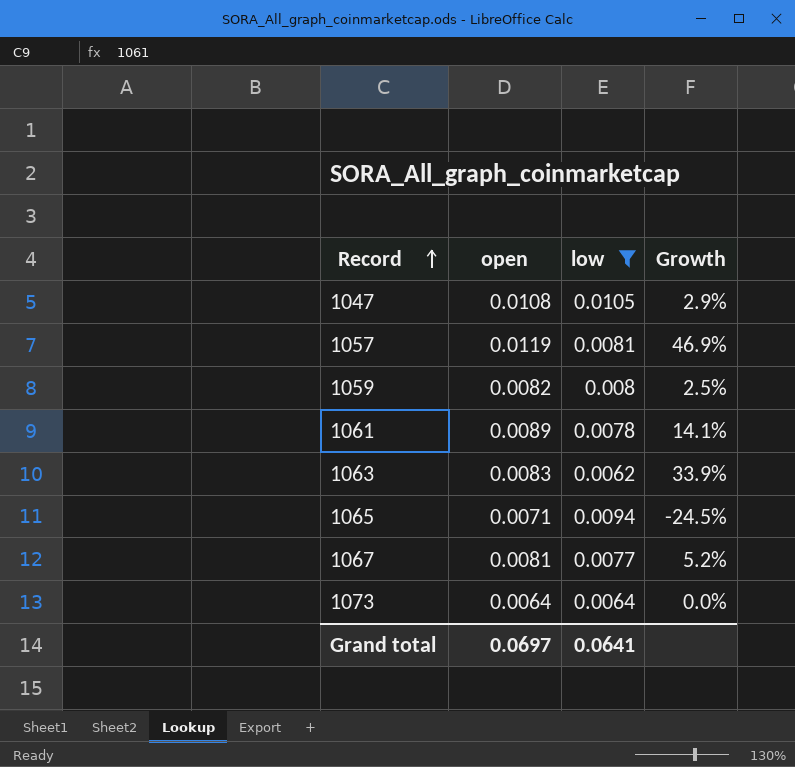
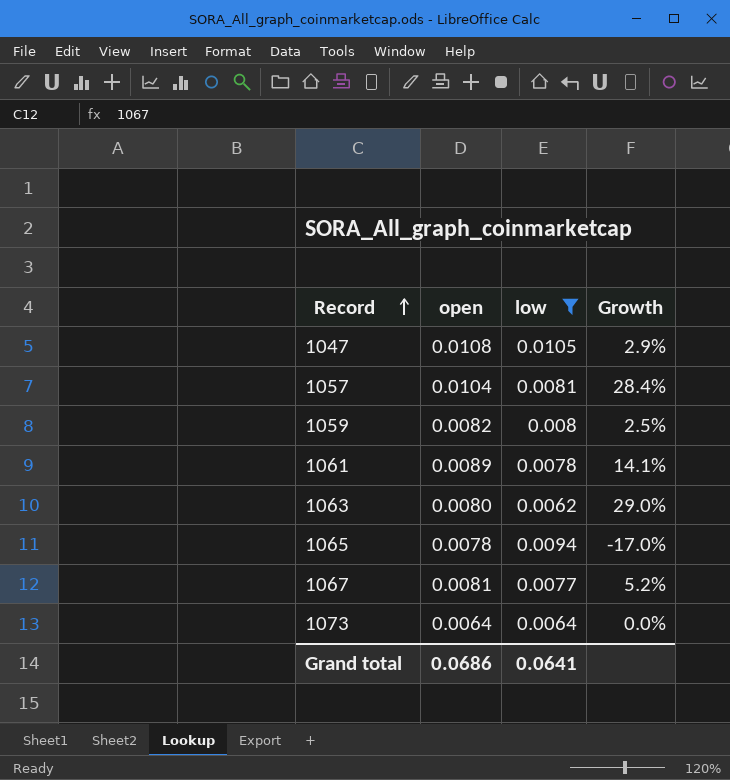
1057 | open: 0.0119 -> 0.0104
1057 | Growth: 46.9% -> 28.4%
1063 | open: 0.0083 -> 0.0080
1063 | Growth: 33.9% -> 29.0%
1065 | open: 0.0071 -> 0.0078
1065 | Growth: -24.5% -> -17.0%
Grand total | open: 0.0697 -> 0.0686

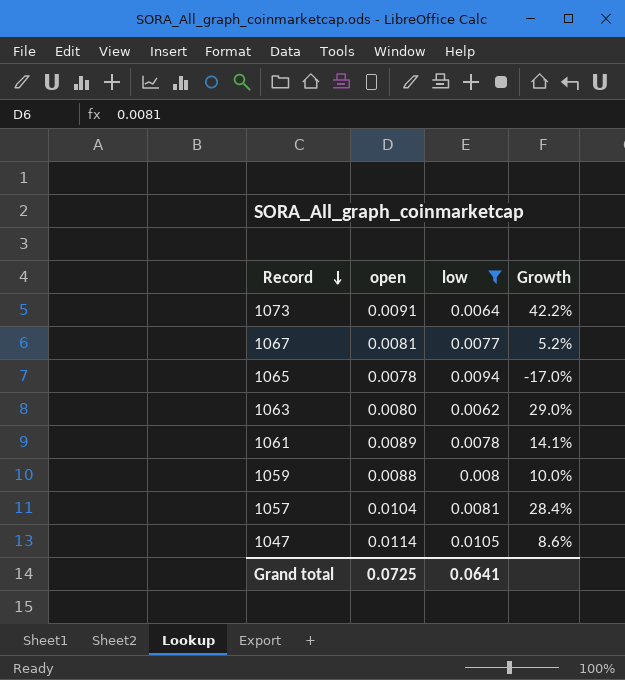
row order: Record ascending -> Record descending
1073 | open: 0.0064 -> 0.0091
1073 | Growth: 0.0% -> 42.2%
1059 | open: 0.0082 -> 0.0088
1059 | Growth: 2.5% -> 10.0%
1047 | open: 0.0108 -> 0.0114
1047 | Growth: 2.9% -> 8.6%
Grand total | open: 0.0686 -> 0.0725

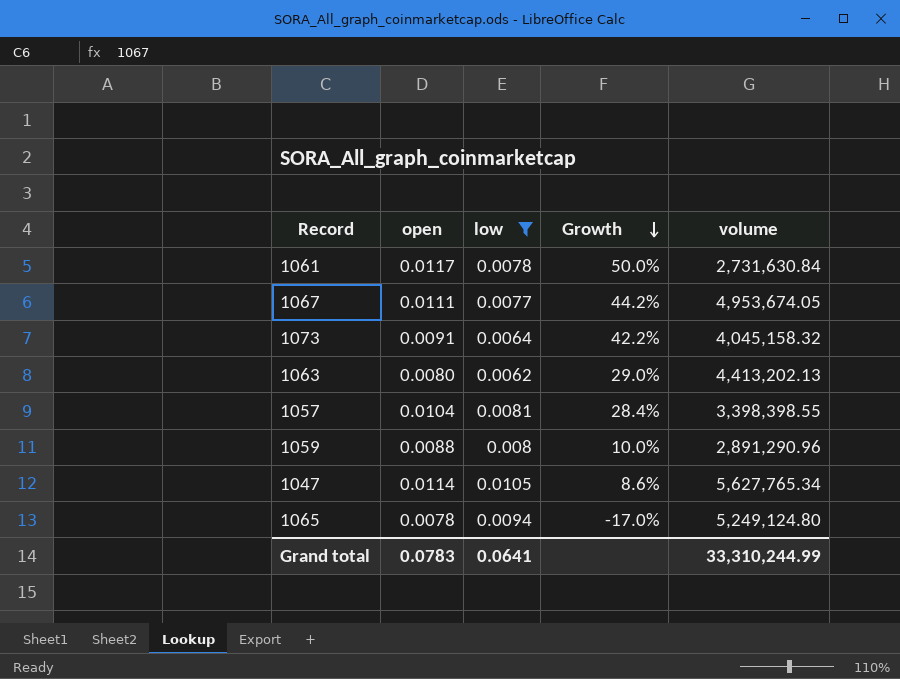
row order: Record descending -> Growth descending
column volume | position: none -> 5
1061 | open: 0.0089 -> 0.0117
1061 | Growth: 14.1% -> 50.0%
1067 | open: 0.0081 -> 0.0111
1067 | Growth: 5.2% -> 44.2%
Grand total | open: 0.0725 -> 0.0783

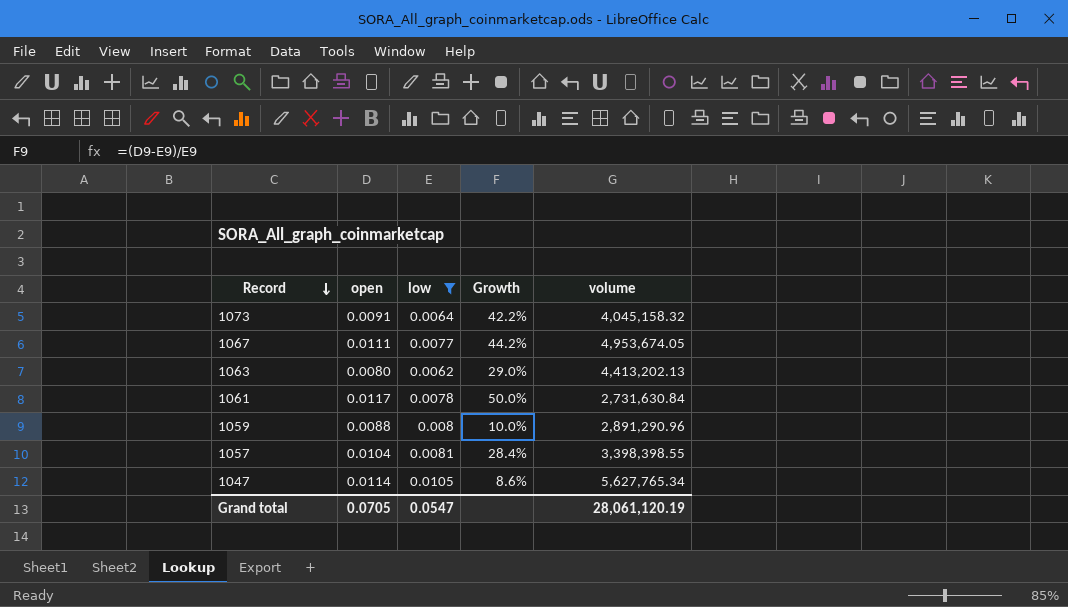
row order: Growth descending -> Record descending
row 1065: 0.0078 | 0.0094 | -17.0% | 5,249,124.80 -> none
Grand total | open: 0.0783 -> 0.0705
Grand total | low: 0.0641 -> 0.0547
Grand total | volume: 33,310,244.99 -> 28,061,120.19

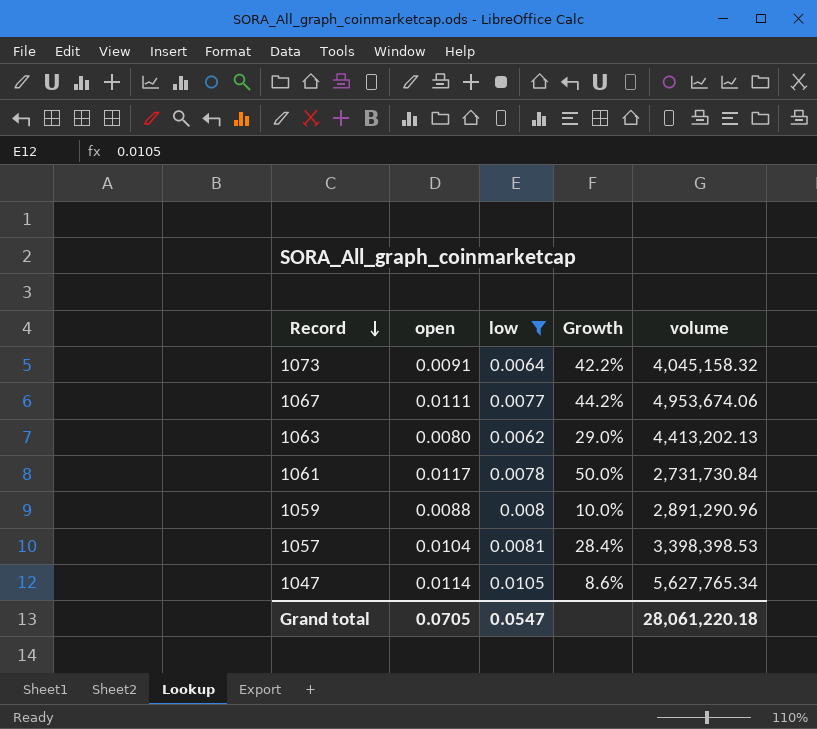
1067 | volume: 4,953,674.05 -> 4,953,674.06
1061 | volume: 2,731,630.84 -> 2,731,730.84
1057 | volume: 3,398,398.55 -> 3,398,398.53
Grand total | volume: 28,061,120.19 -> 28,061,220.18

